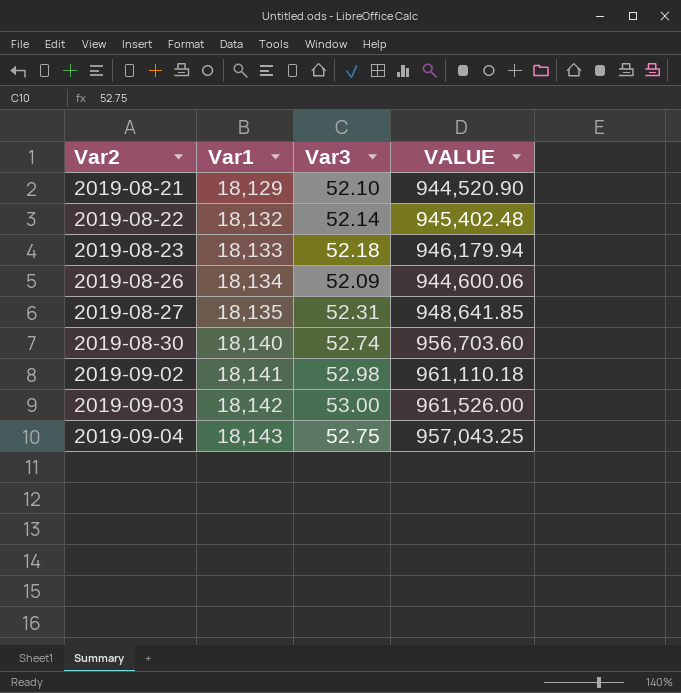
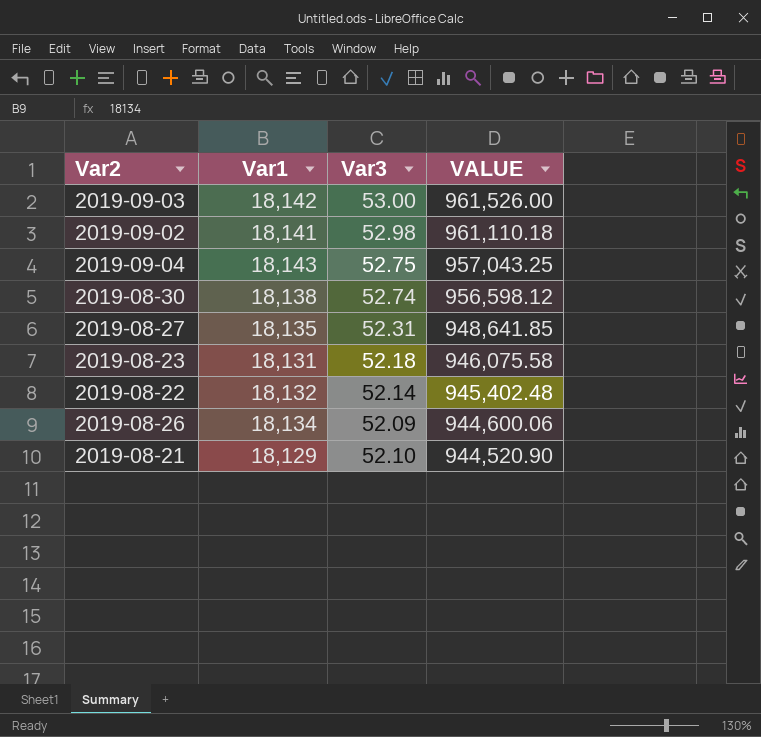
row order: Var2 ascending -> VALUE descending
2019-08-30 | Var1: 18,140 -> 18,138
2019-08-30 | VALUE: 956,703.60 -> 956,598.12
2019-08-23 | Var1: 18,133 -> 18,131
2019-08-23 | VALUE: 946,179.94 -> 946,075.58

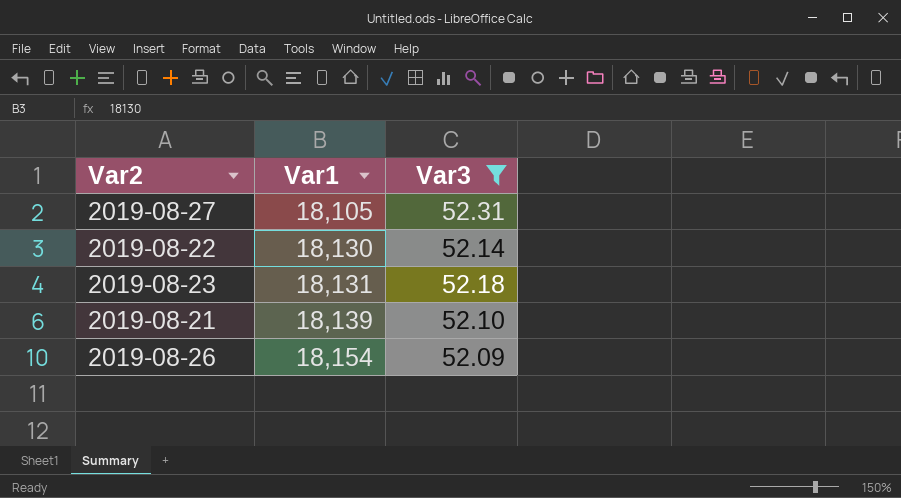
filter: none -> Var3 <= 52.31
row order: VALUE descending -> Var1 ascending
column VALUE | formula: [Var1] * [Var3] -> none
2019-08-27 | Var1: 18,135 -> 18,105
2019-08-22 | Var1: 18,132 -> 18,130
2019-08-21 | Var1: 18,129 -> 18,139
2019-08-26 | Var1: 18,134 -> 18,154

